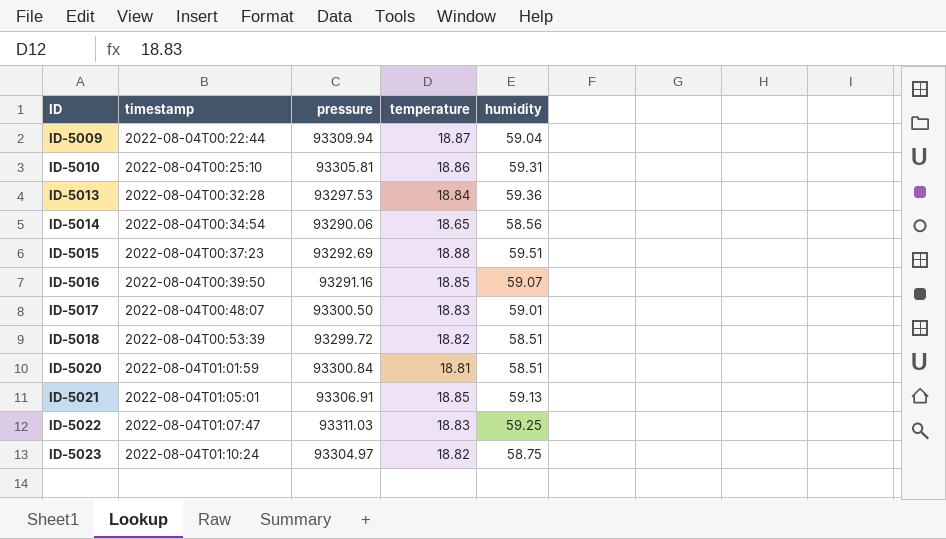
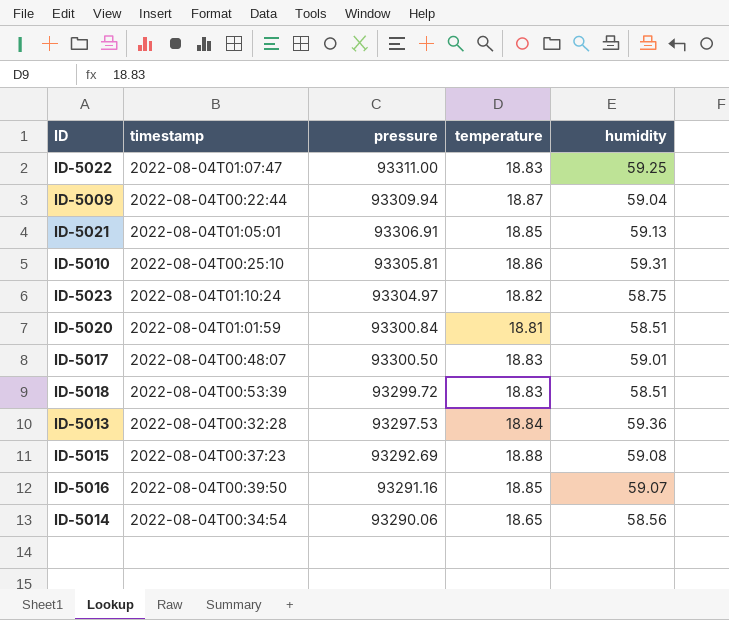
row order: ID ascending -> pressure descending
ID-5022 | pressure: 93311.03 -> 93311.00
ID-5018 | temperature: 18.82 -> 18.83
ID-5015 | humidity: 59.51 -> 59.08

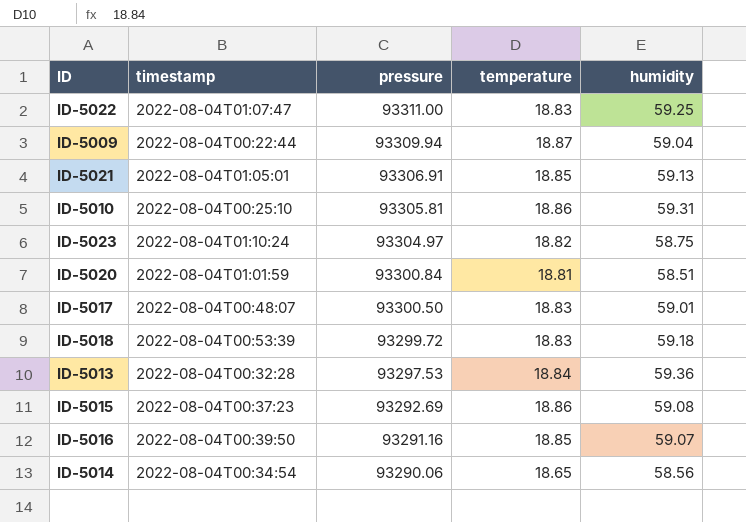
ID-5018 | humidity: 58.51 -> 59.18
ID-5015 | temperature: 18.88 -> 18.86

